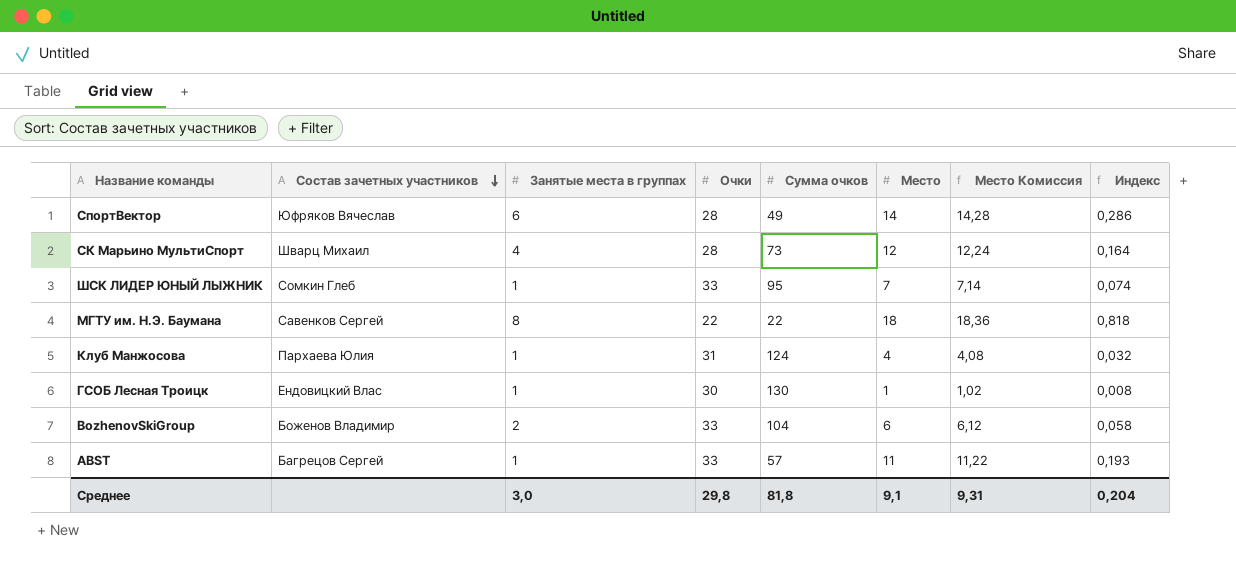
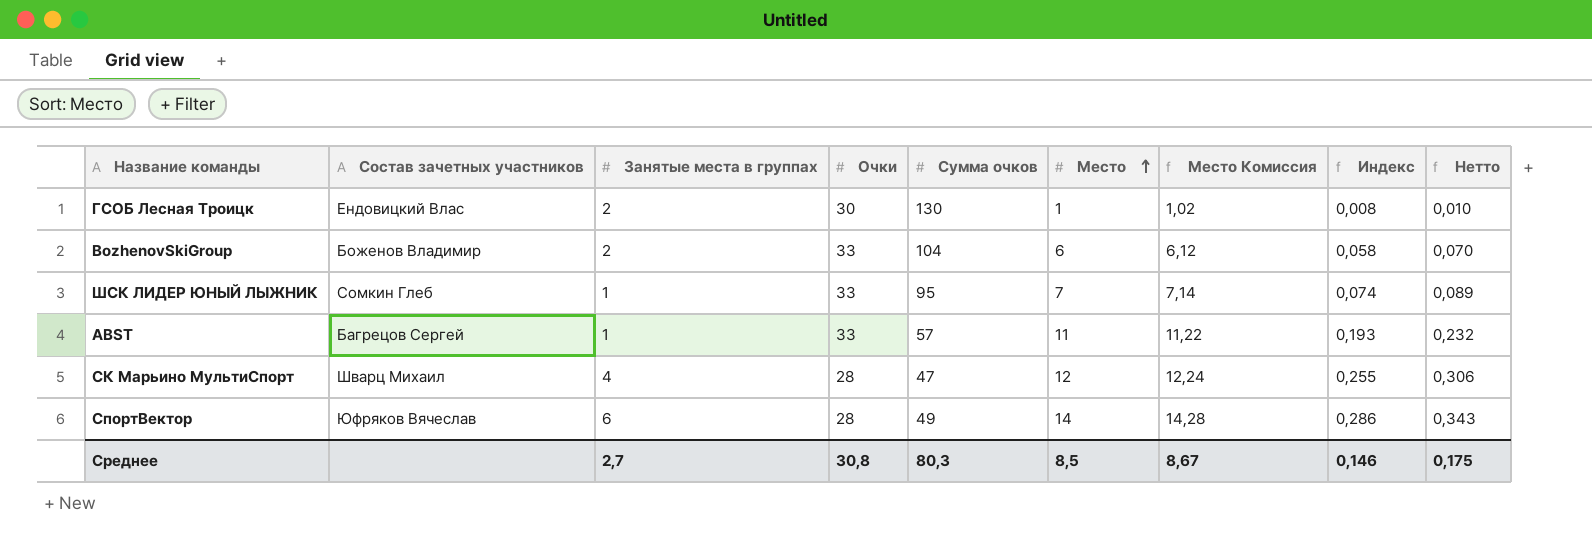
row order: Состав зачетных участников descending -> Место ascending
column Нетто | formula: none -> [Индекс] * 1,2
row МГТУ им. Н.Э. Баумана: Савенков Сергей | 8 | 22 | 22 | 18 | 18,36 | 0,818 -> none
row Клуб Манжосова: Пархаева Юлия | 1 | 31 | 124 | 4 | 4,08 | 0,032 -> none
ГСОБ Лесная Троицк | Занятые места в группах: 1 -> 2
СК Марьино МультиСпорт | Сумма очков: 73 -> 47
СК Марьино МультиСпорт | Индекс: 0,164 -> 0,255
Среднее | Занятые места в группах: 3,0 -> 2,7
Среднее | Очки: 29,8 -> 30,8
Среднее | Сумма очков: 81,8 -> 80,3
Среднее | Место: 9,1 -> 8,5
Среднее | Место Комиссия: 9,31 -> 8,67
Среднее | Индекс: 0,204 -> 0,146

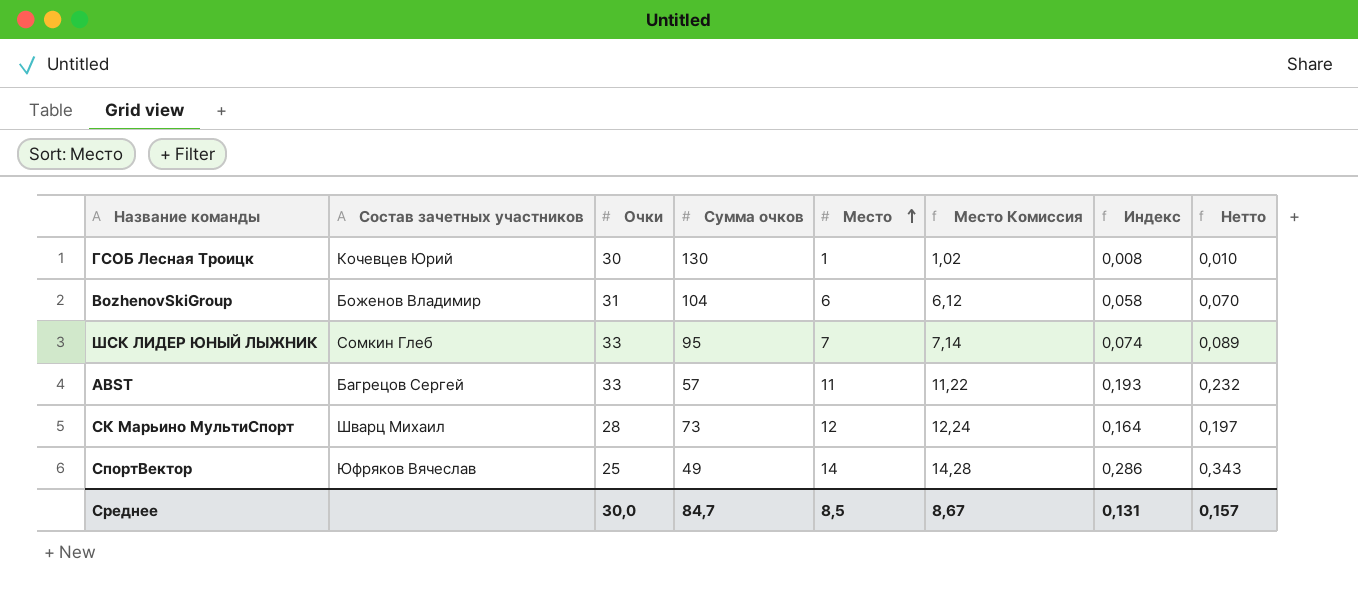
column Занятые места в группах | position: 3 -> none
ГСОБ Лесная Троицк | Состав зачетных участников: Ендовицкий Влас -> Кочевцев Юрий
BozhenovSkiGroup | Очки: 33 -> 31
СК Марьино МультиСпорт | Сумма очков: 47 -> 73
СК Марьино МультиСпорт | Индекс: 0,255 -> 0,164
СК Марьино МультиСпорт | Нетто: 0,306 -> 0,197
СпортВектор | Очки: 28 -> 25
Среднее | Очки: 30,8 -> 30,0
Среднее | Сумма очков: 80,3 -> 84,7
Среднее | Индекс: 0,146 -> 0,131
Среднее | Нетто: 0,175 -> 0,157

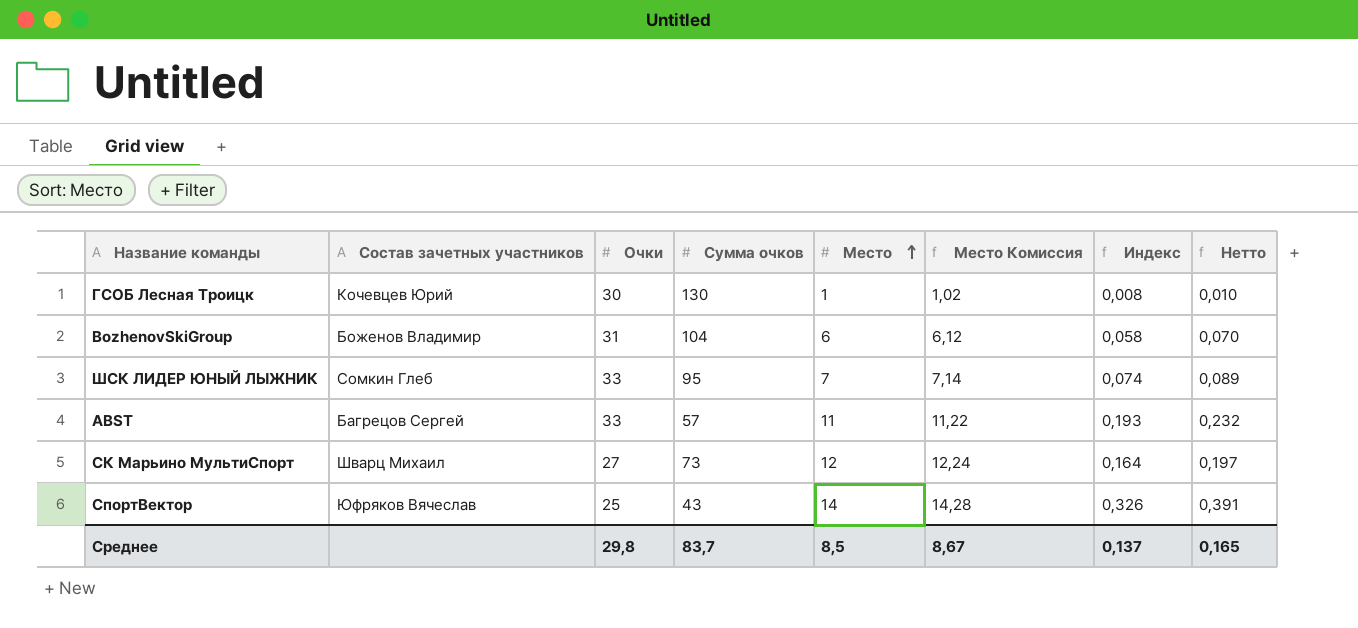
СК Марьино МультиСпорт | Очки: 28 -> 27
СпортВектор | Сумма очков: 49 -> 43
СпортВектор | Индекс: 0,286 -> 0,326
СпортВектор | Нетто: 0,343 -> 0,391
Среднее | Очки: 30,0 -> 29,8
Среднее | Сумма очков: 84,7 -> 83,7
Среднее | Индекс: 0,131 -> 0,137
Среднее | Нетто: 0,157 -> 0,165

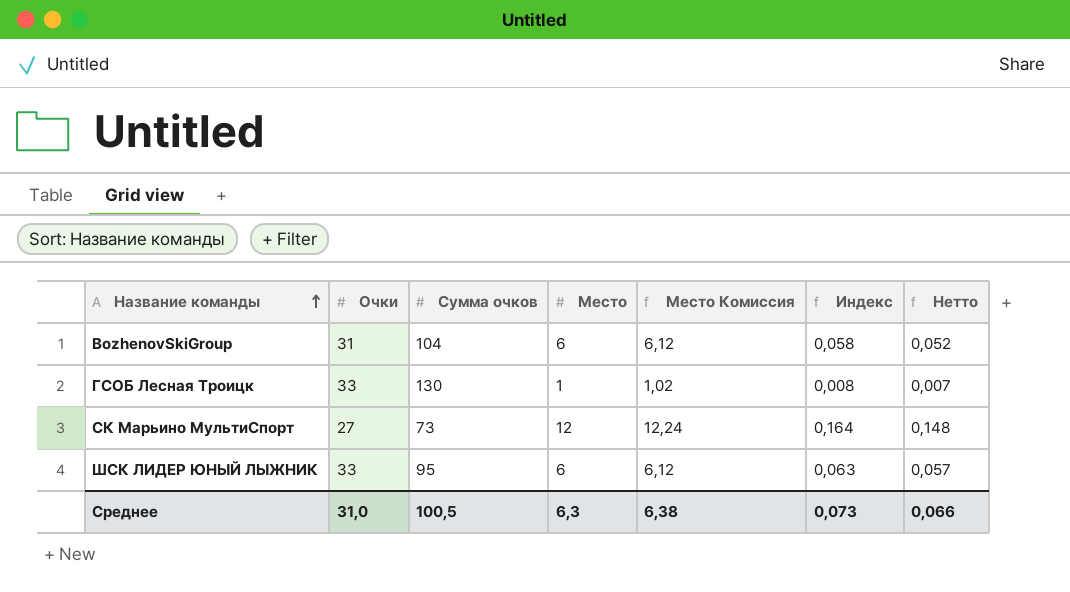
row order: Место ascending -> Название команды ascending
column Состав зачетных участников | position: 2 -> none
column Нетто | formula: [Индекс] * 1,2 -> [Индекс] * 0,9
row ABST: Багрецов Сергей | 33 | 57 | 11 | 11,22 | 0,193 | 0,232 -> none
row СпортВектор: Юфряков Вячеслав | 25 | 43 | 14 | 14,28 | 0,326 | 0,391 -> none
ГСОБ Лесная Троицк | Очки: 30 -> 33
ШСК ЛИДЕР ЮНЫЙ ЛЫЖНИК | Место: 7 -> 6
ШСК ЛИДЕР ЮНЫЙ ЛЫЖНИК | Место Комиссия: 7,14 -> 6,12
ШСК ЛИДЕР ЮНЫЙ ЛЫЖНИК | Индекс: 0,074 -> 0,063
Среднее | Очки: 29,8 -> 31,0
Среднее | Сумма очков: 83,7 -> 100,5
Среднее | Место: 8,5 -> 6,3
Среднее | Место Комиссия: 8,67 -> 6,38
Среднее | Индекс: 0,137 -> 0,073
Среднее | Нетто: 0,165 -> 0,066

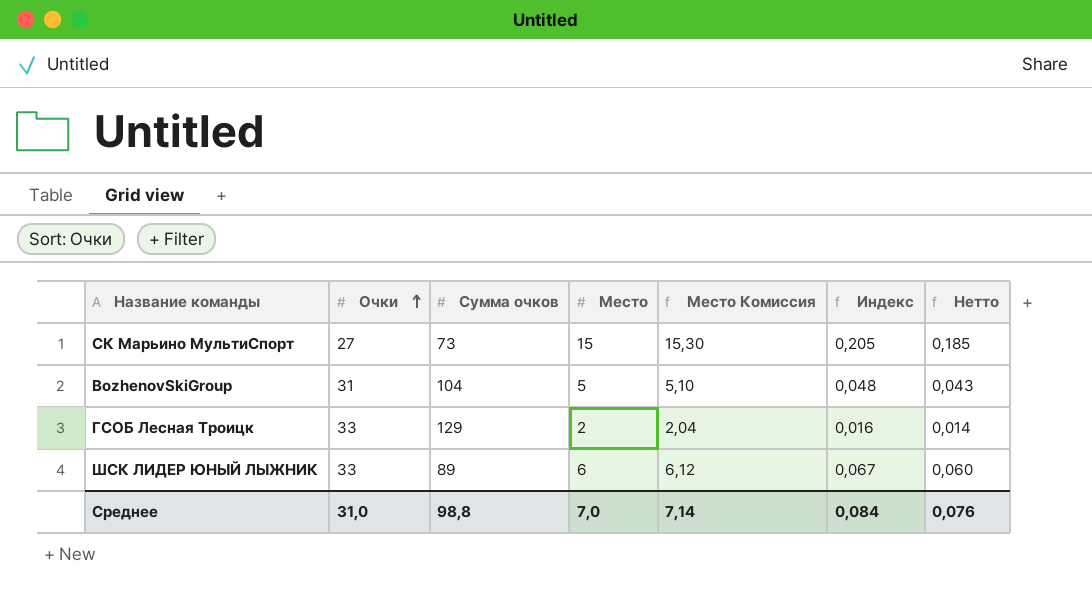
row order: Название команды ascending -> Очки ascending
СК Марьино МультиСпорт | Место: 12 -> 15
СК Марьино МультиСпорт | Место Комиссия: 12,24 -> 15,30
СК Марьино МультиСпорт | Индекс: 0,164 -> 0,205
СК Марьино МультиСпорт | Нетто: 0,148 -> 0,185
BozhenovSkiGroup | Место: 6 -> 5
BozhenovSkiGroup | Место Комиссия: 6,12 -> 5,10
BozhenovSkiGroup | Индекс: 0,058 -> 0,048
BozhenovSkiGroup | Нетто: 0,052 -> 0,043
ГСОБ Лесная Троицк | Сумма очков: 130 -> 129
ГСОБ Лесная Троицк | Место: 1 -> 2
ГСОБ Лесная Троицк | Место Комиссия: 1,02 -> 2,04
ГСОБ Лесная Троицк | Индекс: 0,008 -> 0,016
ГСОБ Лесная Троицк | Нетто: 0,007 -> 0,014
ШСК ЛИДЕР ЮНЫЙ ЛЫЖНИК | Сумма очков: 95 -> 89
ШСК ЛИДЕР ЮНЫЙ ЛЫЖНИК | Индекс: 0,063 -> 0,067
ШСК ЛИДЕР ЮНЫЙ ЛЫЖНИК | Нетто: 0,057 -> 0,060
Среднее | Сумма очков: 100,5 -> 98,8
Среднее | Место: 6,3 -> 7,0
Среднее | Место Комиссия: 6,38 -> 7,14
Среднее | Индекс: 0,073 -> 0,084
Среднее | Нетто: 0,066 -> 0,076

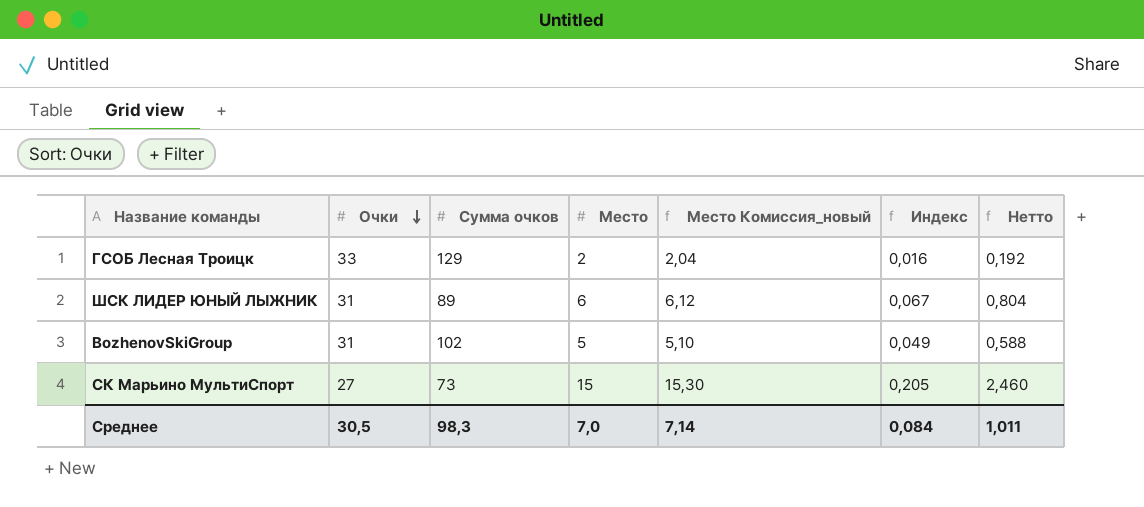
row order: Очки ascending -> Очки descending
column name: Место Комиссия -> Место Комиссия_новый
column Нетто | formula: [Индекс] * 0,9 -> [Индекс] * 12
ШСК ЛИДЕР ЮНЫЙ ЛЫЖНИК | Очки: 33 -> 31
BozhenovSkiGroup | Сумма очков: 104 -> 102
BozhenovSkiGroup | Индекс: 0,048 -> 0,049
Среднее | Очки: 31,0 -> 30,5
Среднее | Сумма очков: 98,8 -> 98,3
Среднее | Нетто: 0,076 -> 1,011

